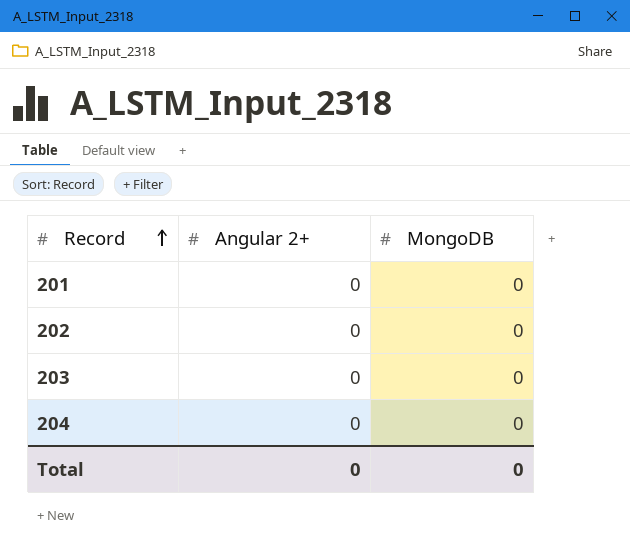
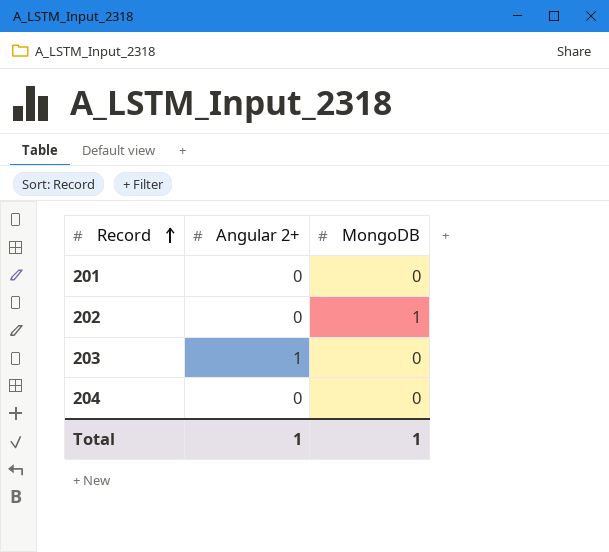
202 | MongoDB: 0 -> 1
203 | Angular 2+: 0 -> 1
Total | Angular 2+: 0 -> 1
Total | MongoDB: 0 -> 1

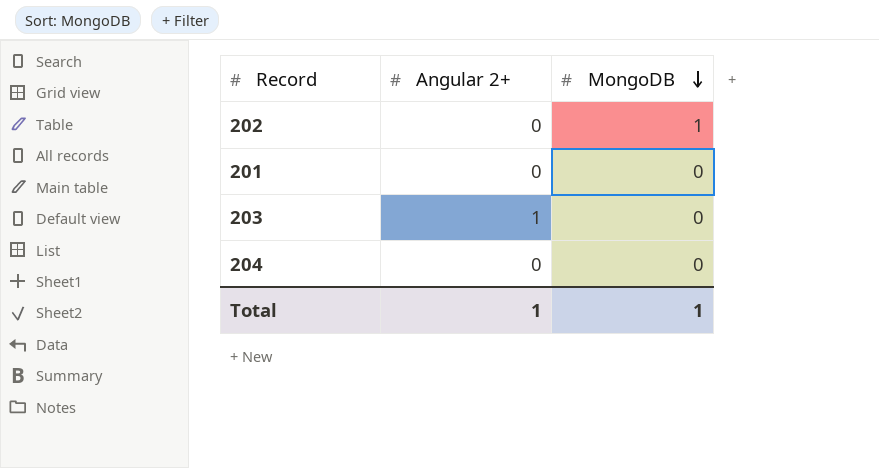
row order: Record ascending -> MongoDB descending

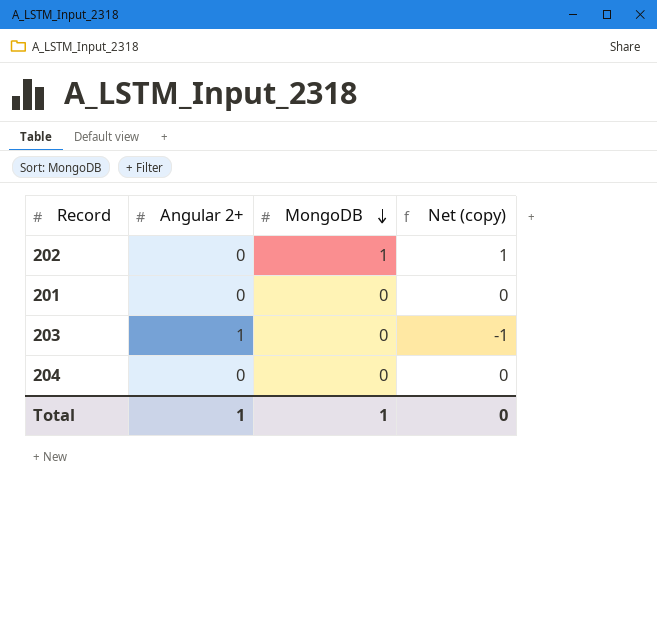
column Net (copy) | formula: none -> [MongoDB] - [Angular 2+]

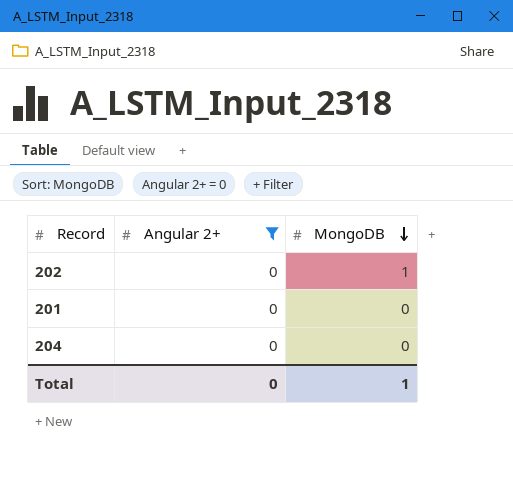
filter: none -> Angular 2+ = 0
column Net (copy) | formula: [MongoDB] - [Angular 2+] -> none
Total | Angular 2+: 1 -> 0

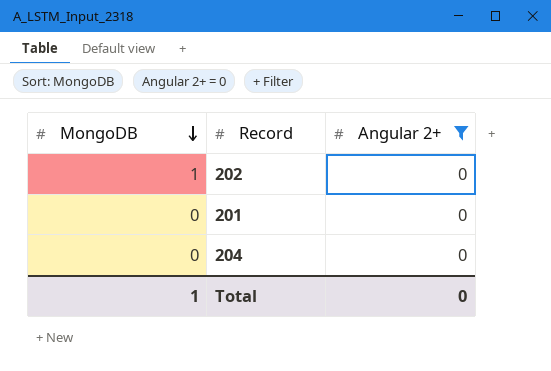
column MongoDB | position: 3 -> 1

